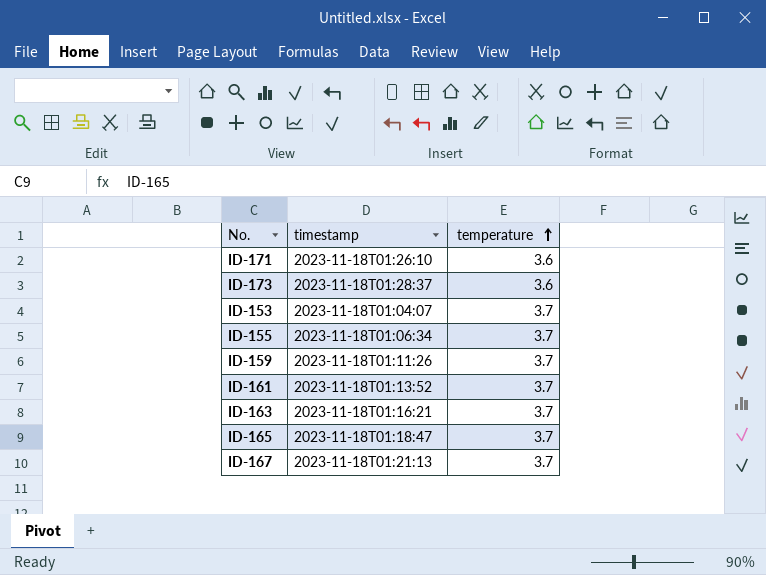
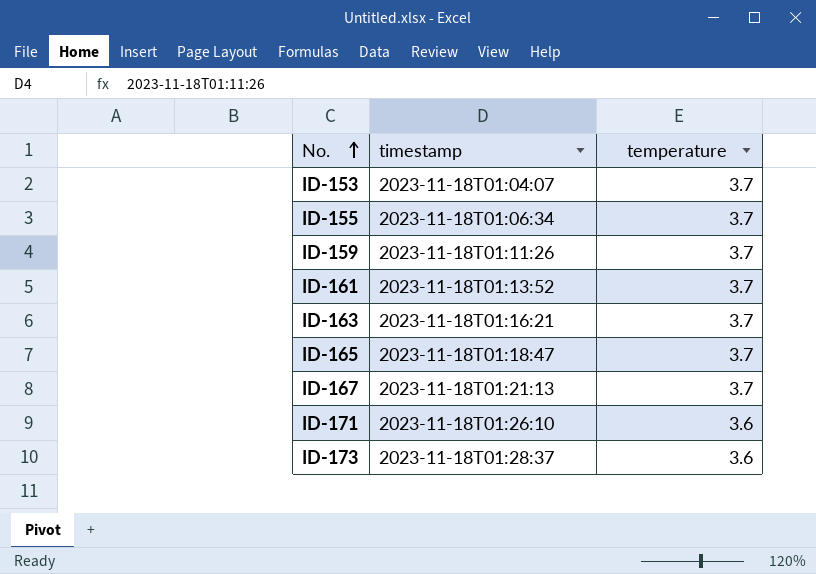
row order: temperature ascending -> No. ascending

